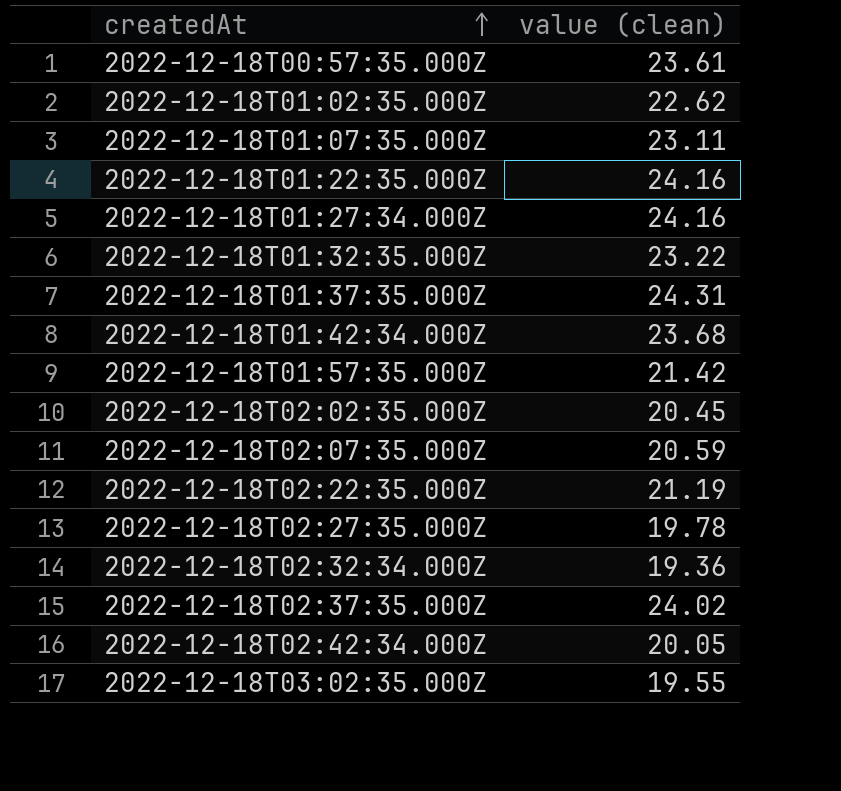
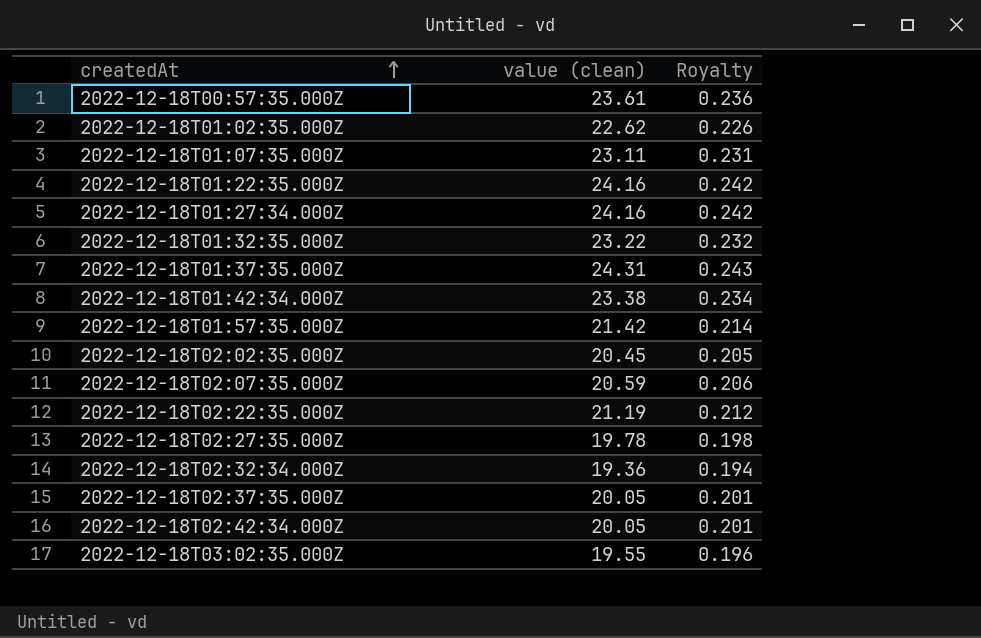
column Royalty | formula: none -> [value (clean)] * 0.01
2022-12-18T01:42:34.000Z | value (clean): 23.68 -> 23.38
2022-12-18T02:37:35.000Z | value (clean): 24.02 -> 20.05

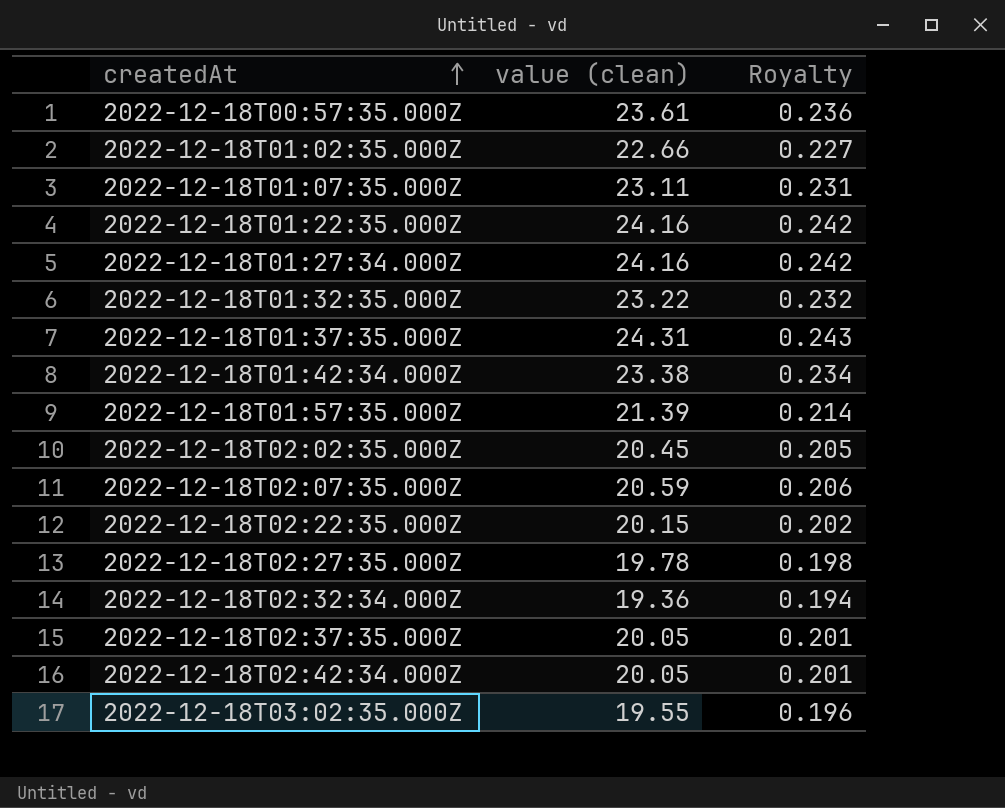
2022-12-18T01:02:35.000Z | value (clean): 22.62 -> 22.66
2022-12-18T01:02:35.000Z | Royalty: 0.226 -> 0.227
2022-12-18T01:57:35.000Z | value (clean): 21.42 -> 21.39
2022-12-18T02:22:35.000Z | value (clean): 21.19 -> 20.15
2022-12-18T02:22:35.000Z | Royalty: 0.212 -> 0.202

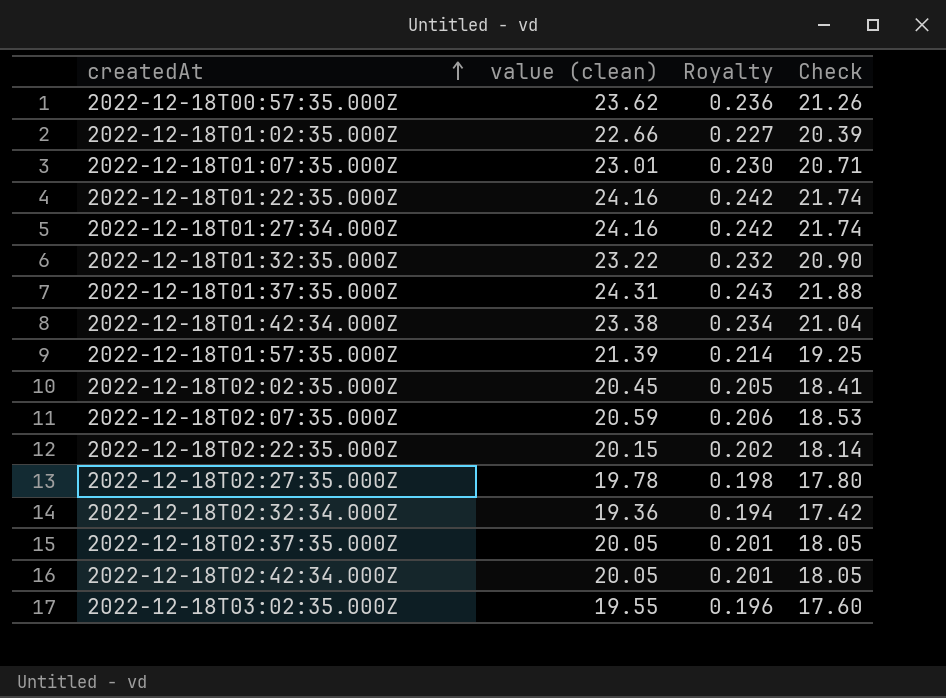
column Check | formula: none -> [value (clean)] * 0.9
2022-12-18T00:57:35.000Z | value (clean): 23.61 -> 23.62
2022-12-18T01:07:35.000Z | value (clean): 23.11 -> 23.01
2022-12-18T01:07:35.000Z | Royalty: 0.231 -> 0.230

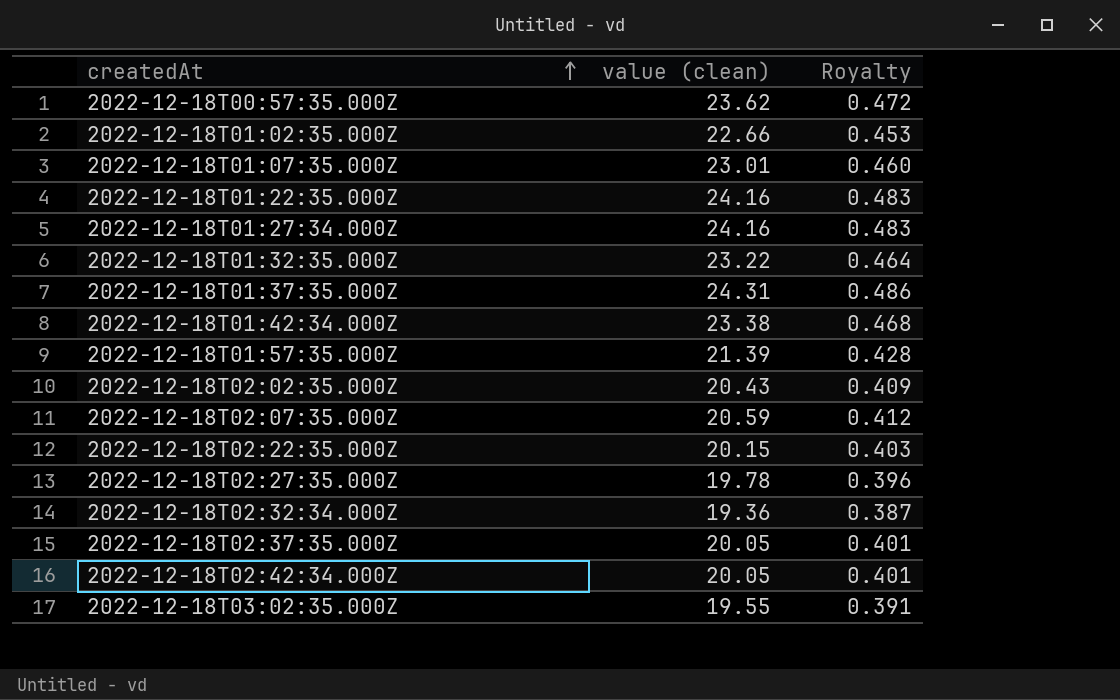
column Check | formula: [value (clean)] * 0.9 -> none
column Royalty | formula: [value (clean)] * 0.01 -> [value (clean)] * 0.02
2022-12-18T02:02:35.000Z | value (clean): 20.45 -> 20.43

